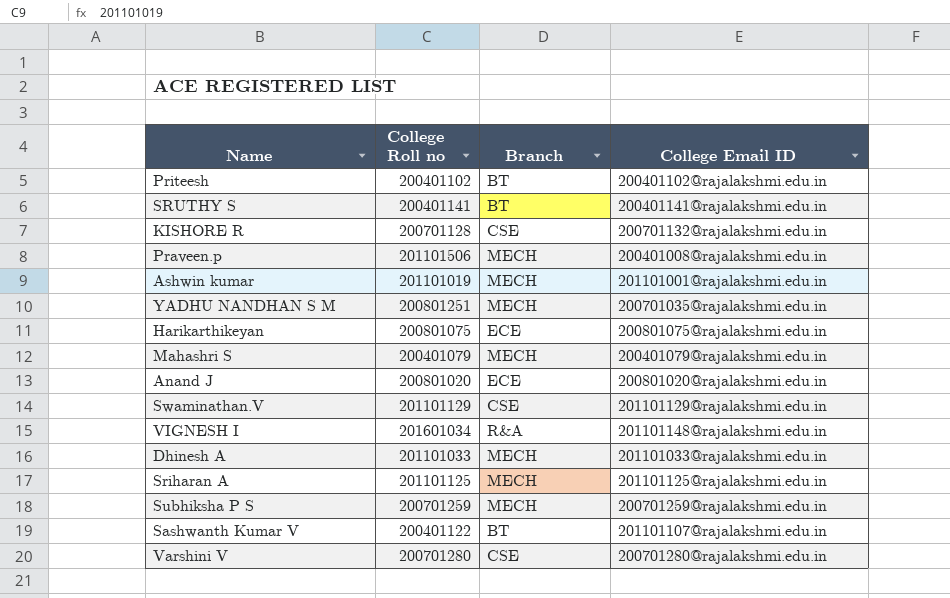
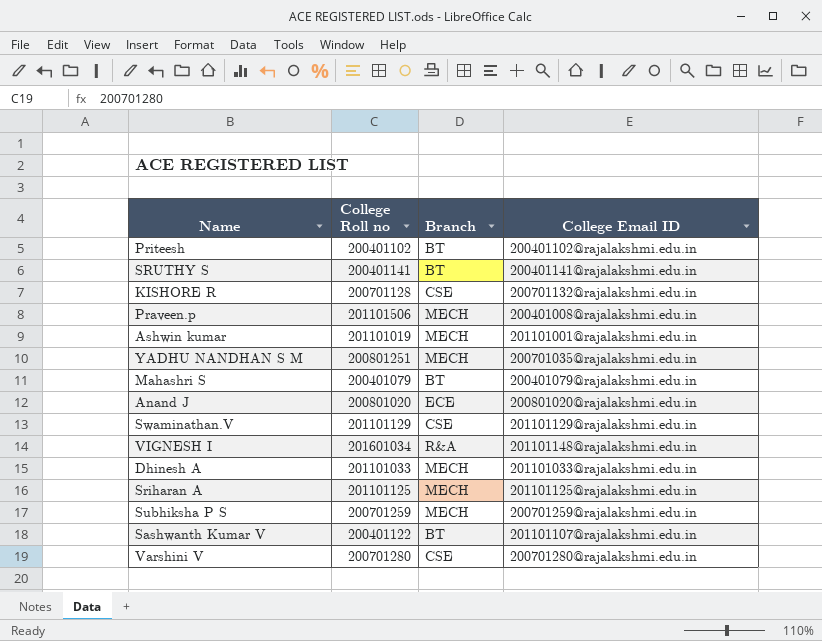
row Harikarthikeyan: 200801075 | ECE | 200801075@rajalakshmi.edu.in -> none
Mahashri S | Branch: MECH -> BT

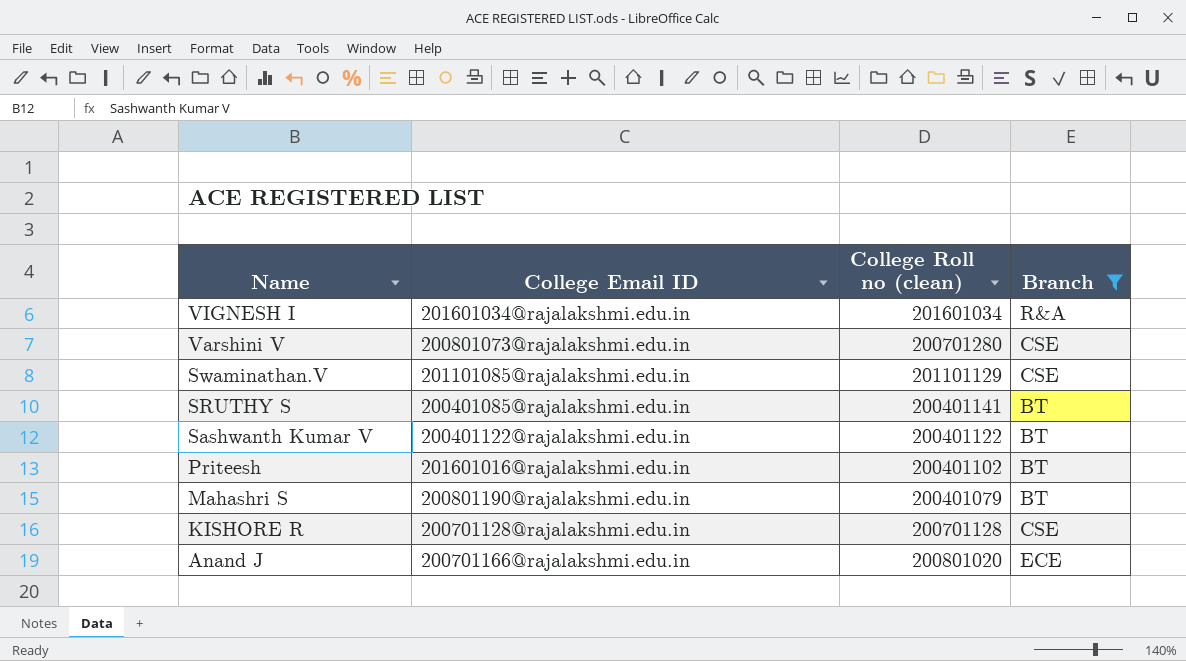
filter: none -> Branch != MECH
row order: none -> Name descending
column College Email ID | position: 4 -> 2
column name: College Roll no -> College Roll no (clean)
VIGNESH I | College Email ID: 201101148@rajalakshmi.edu.in -> 201601034@rajalakshmi.edu.in
Varshini V | College Email ID: 200701280@rajalakshmi.edu.in -> 200801073@rajalakshmi.edu.in
Swaminathan.V | College Email ID: 201101129@rajalakshmi.edu.in -> 201101085@rajalakshmi.edu.in
SRUTHY S | College Email ID: 200401141@rajalakshmi.edu.in -> 200401085@rajalakshmi.edu.in
Sashwanth Kumar V | College Email ID: 201101107@rajalakshmi.edu.in -> 200401122@rajalakshmi.edu.in
Priteesh | College Email ID: 200401102@rajalakshmi.edu.in -> 201601016@rajalakshmi.edu.in
Mahashri S | College Email ID: 200401079@rajalakshmi.edu.in -> 200801190@rajalakshmi.edu.in
KISHORE R | College Email ID: 200701132@rajalakshmi.edu.in -> 200701128@rajalakshmi.edu.in
Anand J | College Email ID: 200801020@rajalakshmi.edu.in -> 200701166@rajalakshmi.edu.in

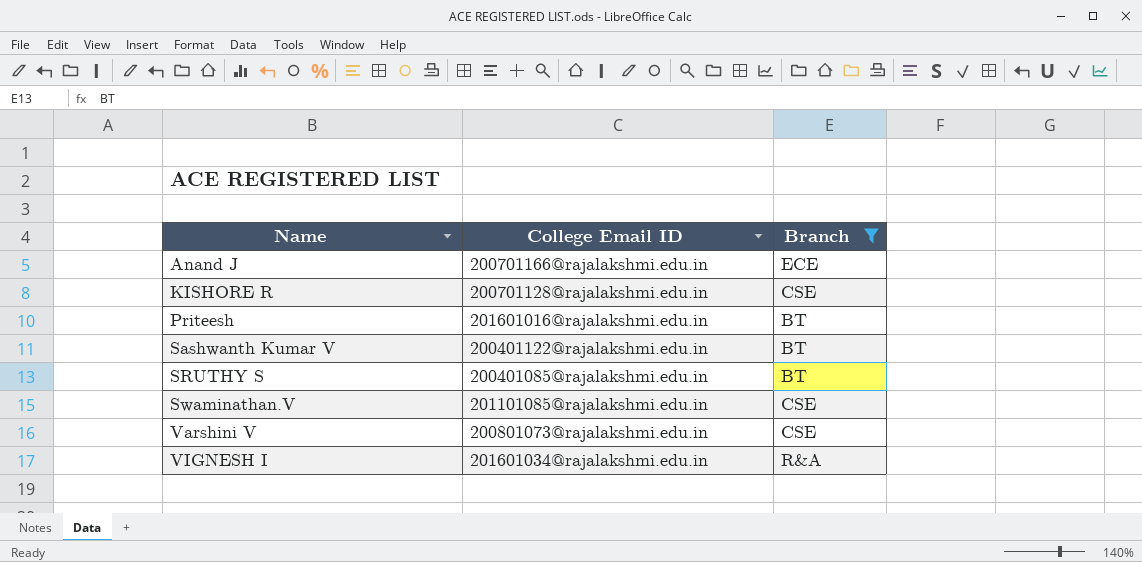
row order: Name descending -> Name ascending
column College Roll no (clean) | position: 3 -> none
row Mahashri S: 200801190@rajalakshmi.edu.in | 200401079 | BT -> none

